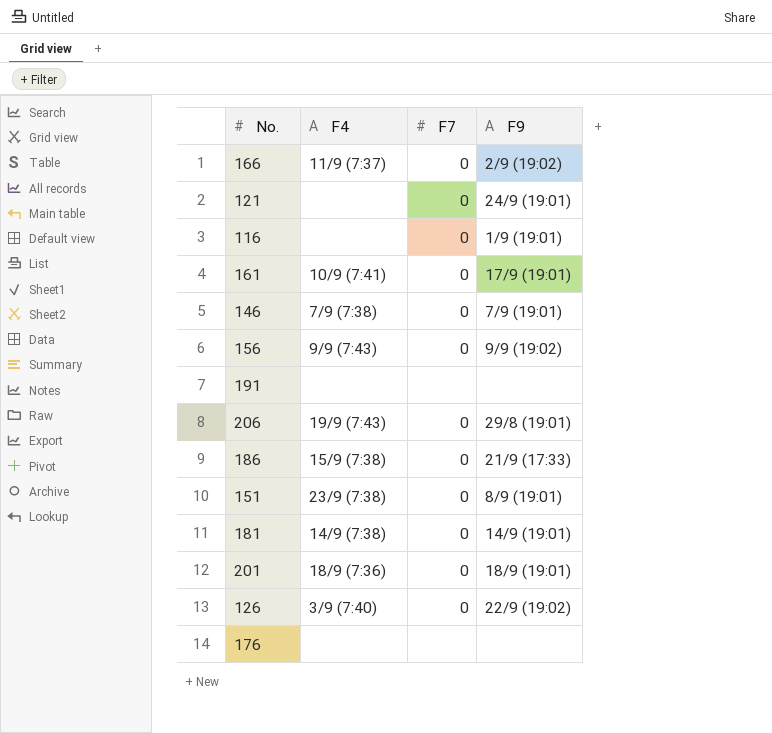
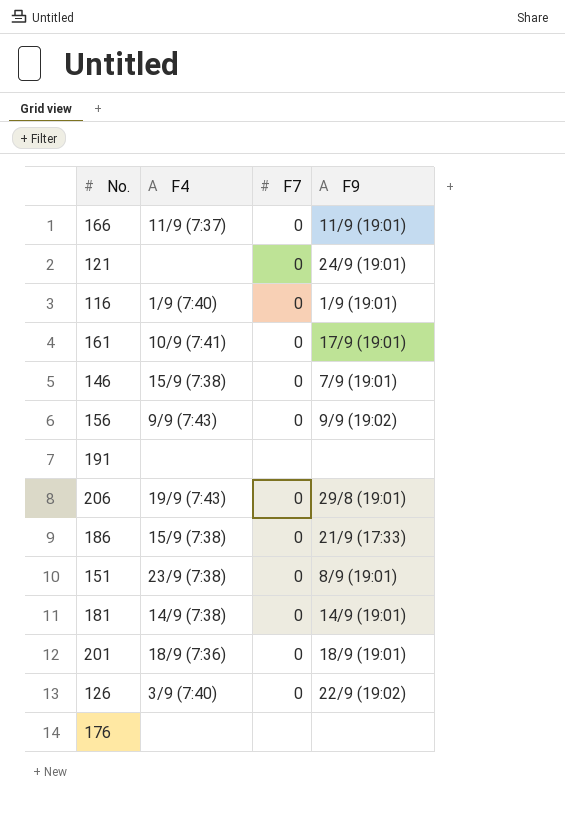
166 | F9: 2/9 (19:02) -> 11/9 (19:01)
116 | F4: none -> 1/9 (7:40)
146 | F4: 7/9 (7:38) -> 15/9 (7:38)

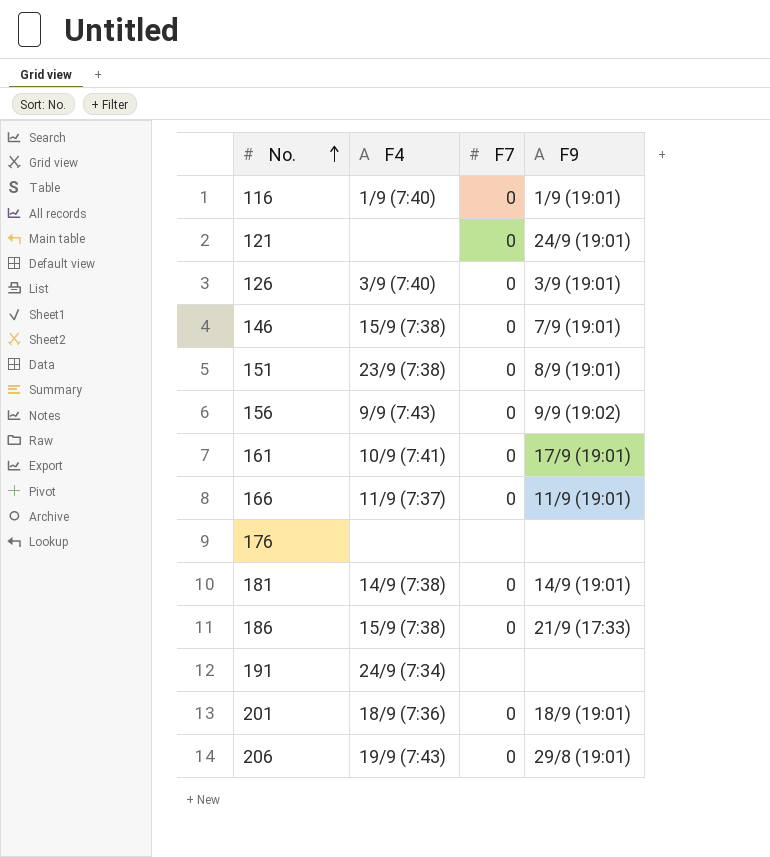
row order: none -> No. ascending
126 | F9: 22/9 (19:02) -> 3/9 (19:01)
191 | F4: none -> 24/9 (7:34)

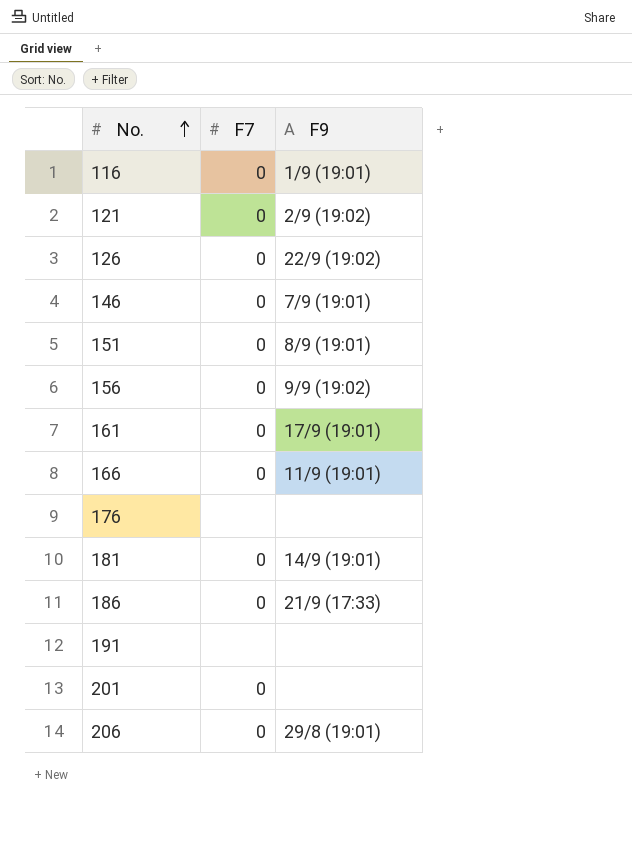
column F4 | position: 2 -> none
121 | F9: 24/9 (19:01) -> 2/9 (19:02)
126 | F9: 3/9 (19:01) -> 22/9 (19:02)
201 | F9: 18/9 (19:01) -> none

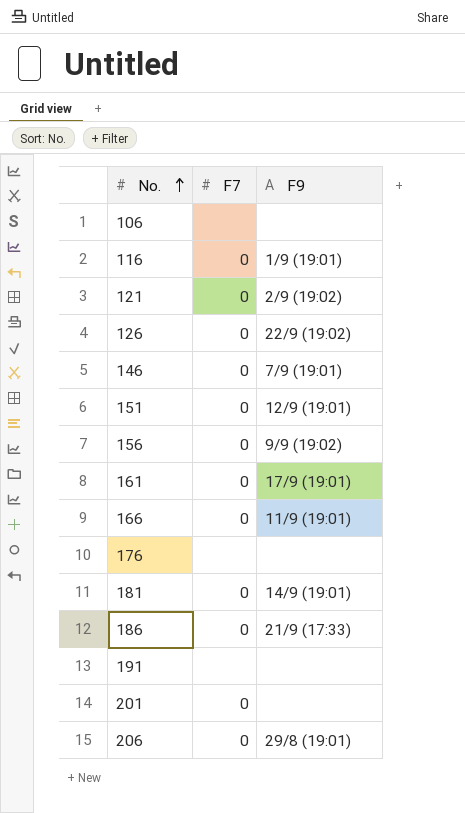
row 106: none -> none | none
151 | F9: 8/9 (19:01) -> 12/9 (19:01)

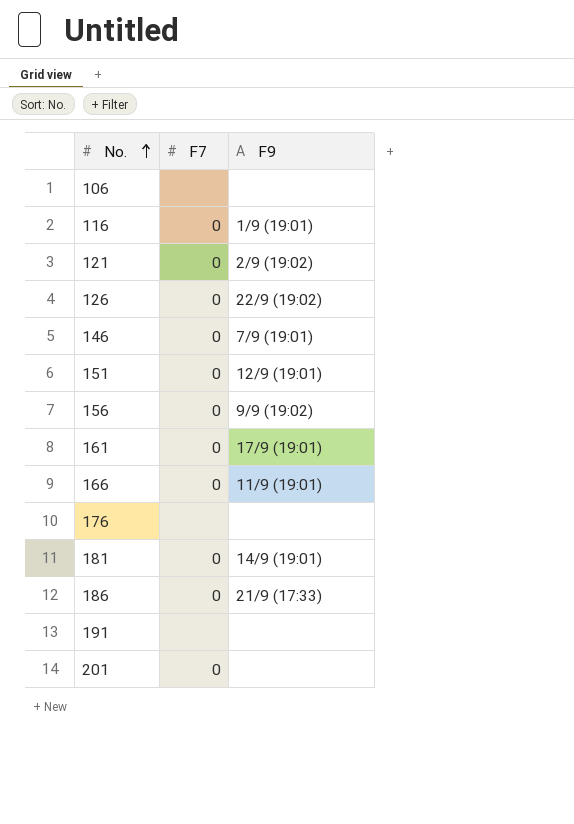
row 206: 0 | 29/8 (19:01) -> none

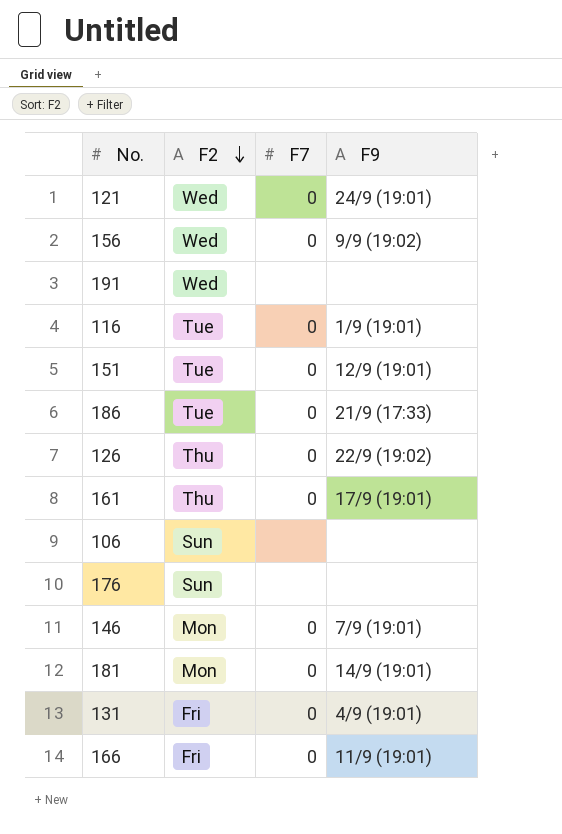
row order: No. ascending -> F2 descending
column F2 | position: none -> 2
row 201: 0 | none -> none
121 | F9: 2/9 (19:02) -> 24/9 (19:01)
row 131: none -> Fri | 0 | 4/9 (19:01)

